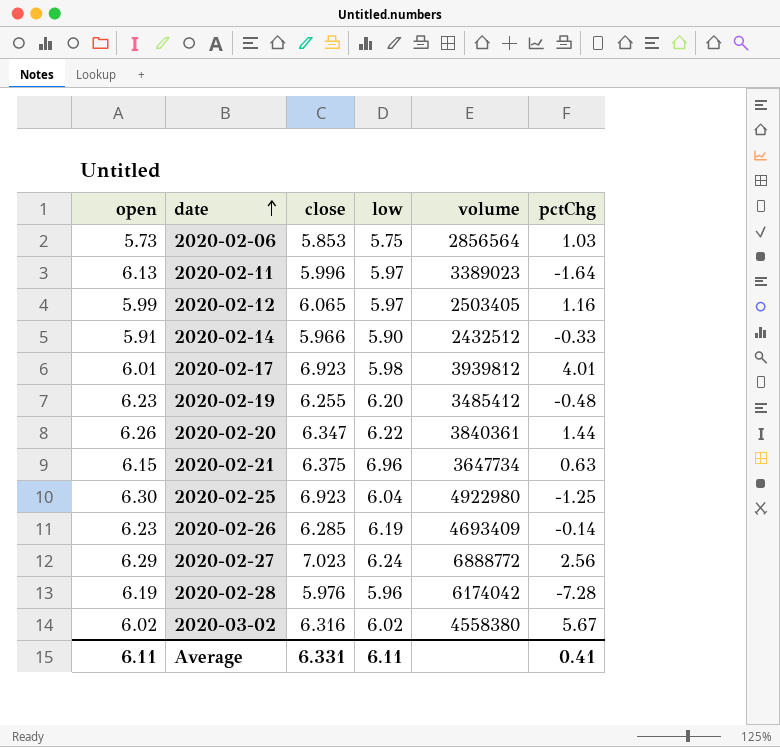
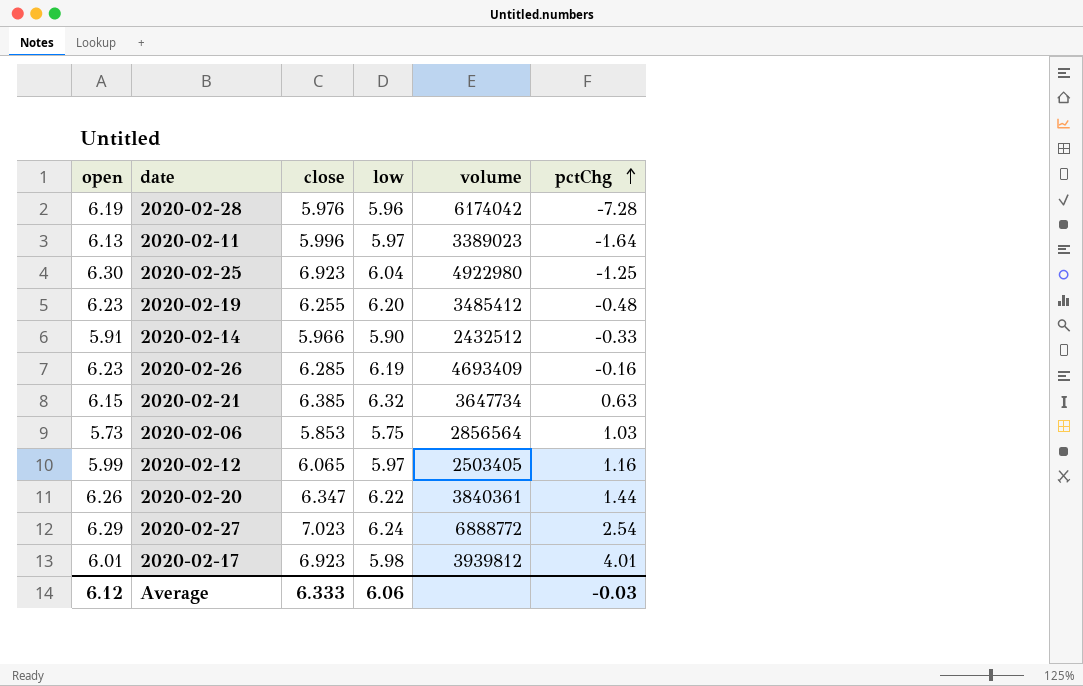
row order: date ascending -> pctChg ascending
row 2020-03-02: 6.02 | 6.316 | 6.02 | 4558380 | 5.67 -> none
2020-02-26 | pctChg: -0.14 -> -0.16
2020-02-21 | close: 6.375 -> 6.385
2020-02-21 | low: 6.96 -> 6.32
2020-02-27 | pctChg: 2.56 -> 2.54
Average | open: 6.11 -> 6.12
Average | close: 6.331 -> 6.333
Average | low: 6.11 -> 6.06
Average | pctChg: 0.41 -> -0.03

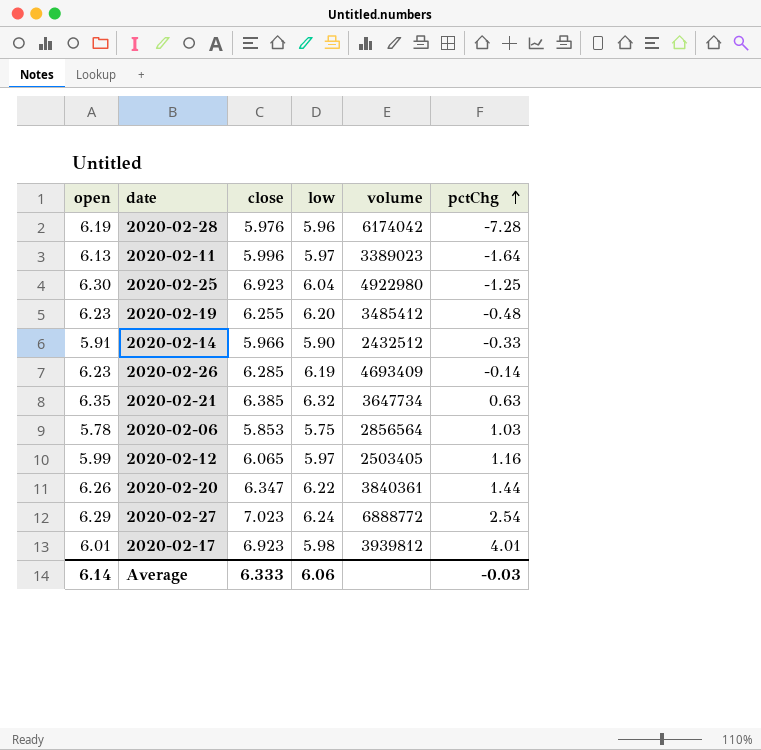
2020-02-26 | pctChg: -0.16 -> -0.14
2020-02-21 | open: 6.15 -> 6.35
2020-02-06 | open: 5.73 -> 5.78
Average | open: 6.12 -> 6.14

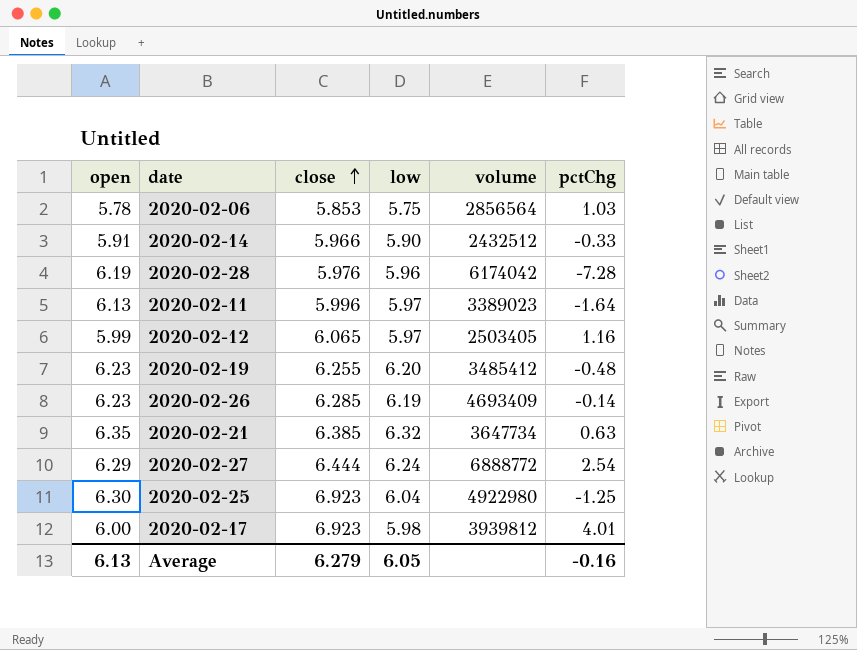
row order: pctChg ascending -> close ascending
row 2020-02-20: 6.26 | 6.347 | 6.22 | 3840361 | 1.44 -> none
2020-02-27 | close: 7.023 -> 6.444
2020-02-17 | open: 6.01 -> 6.00
Average | open: 6.14 -> 6.13
Average | close: 6.333 -> 6.279
Average | low: 6.06 -> 6.05
Average | pctChg: -0.03 -> -0.16

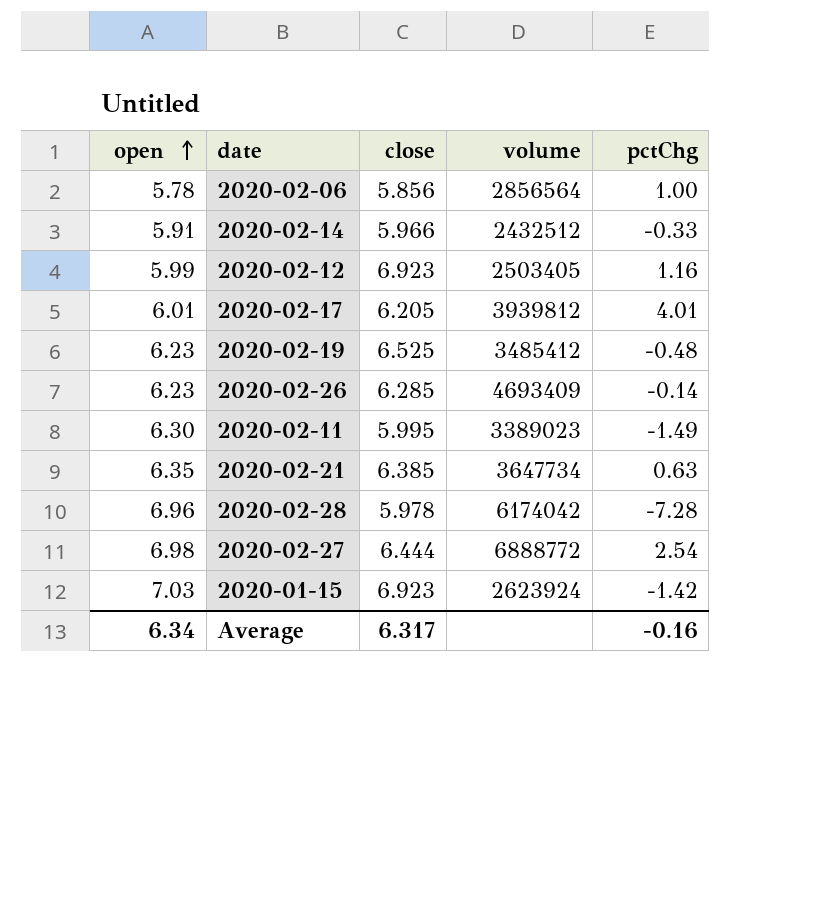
row order: close ascending -> open ascending
column low | position: 4 -> none
row 2020-02-25: 6.30 | 6.923 | 6.04 | 4922980 | -1.25 -> none
2020-02-06 | close: 5.853 -> 5.856
2020-02-06 | pctChg: 1.03 -> 1.00
2020-02-12 | close: 6.065 -> 6.923
2020-02-17 | open: 6.00 -> 6.01
2020-02-17 | close: 6.923 -> 6.205
2020-02-19 | close: 6.255 -> 6.525
2020-02-11 | open: 6.13 -> 6.30
2020-02-11 | close: 5.996 -> 5.995
2020-02-11 | pctChg: -1.64 -> -1.49
2020-02-28 | open: 6.19 -> 6.96
2020-02-28 | close: 5.976 -> 5.978
2020-02-27 | open: 6.29 -> 6.98
row 2020-01-15: none -> 7.03 | 6.923 | 2623924 | -1.42
Average | open: 6.13 -> 6.34
Average | close: 6.279 -> 6.317

